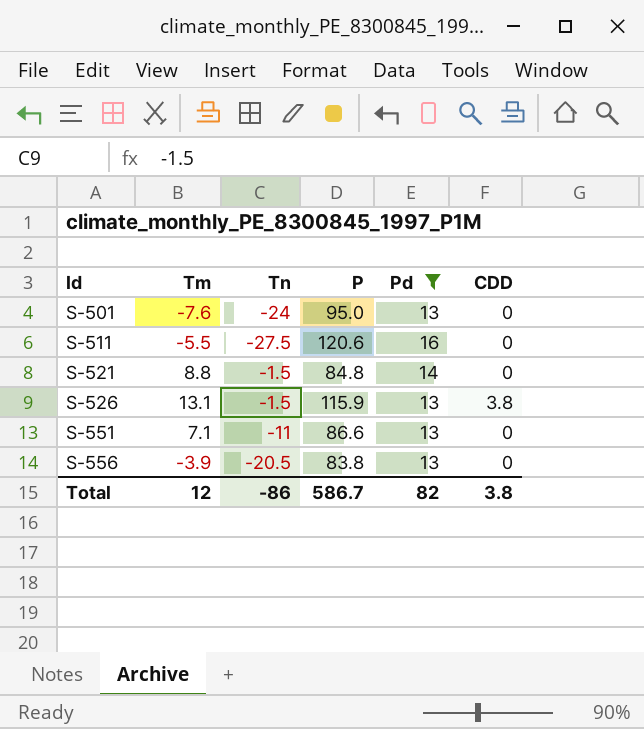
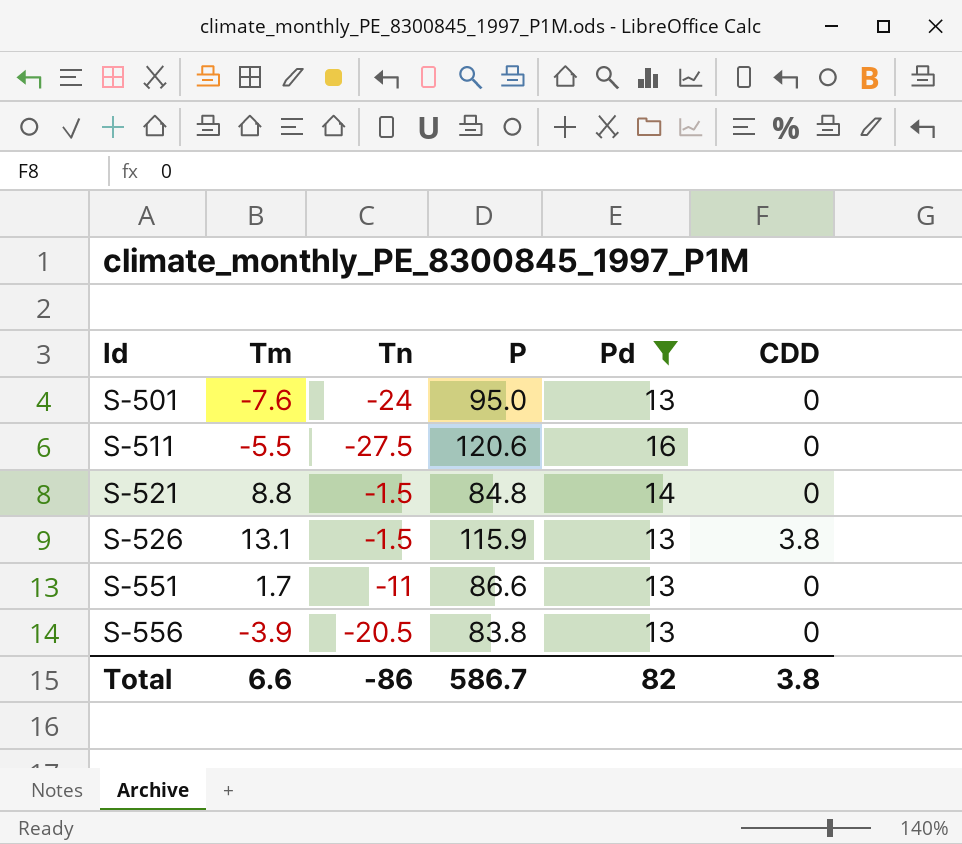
S-551 | Tm: 7.1 -> 1.7
Total | Tm: 12 -> 6.6

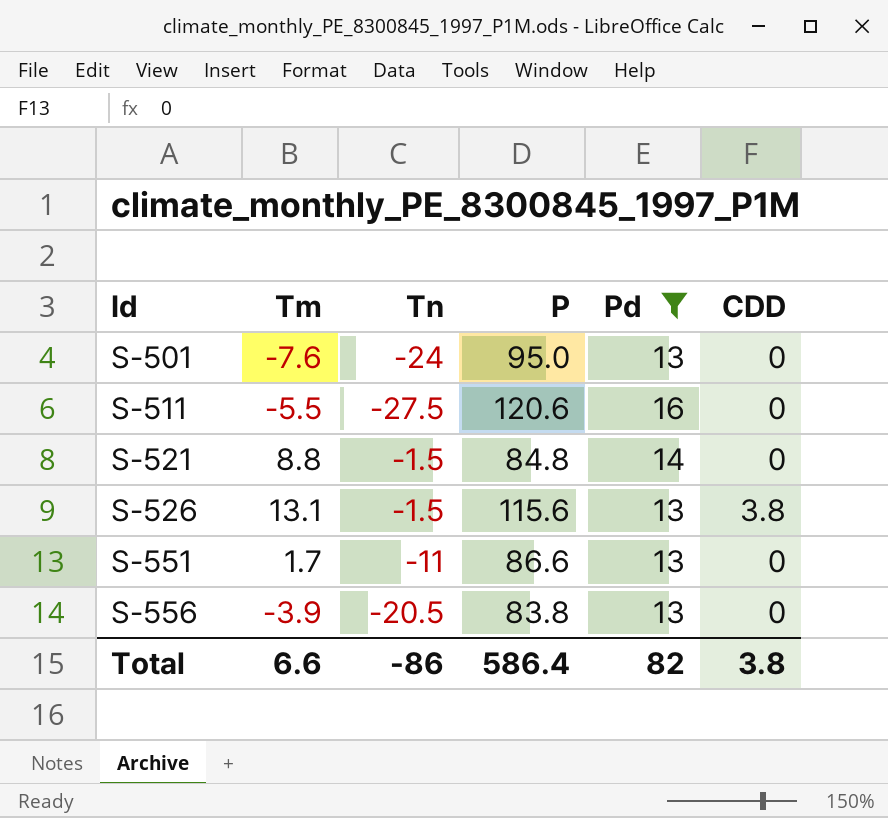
S-526 | P: 115.9 -> 115.6
Total | P: 586.7 -> 586.4

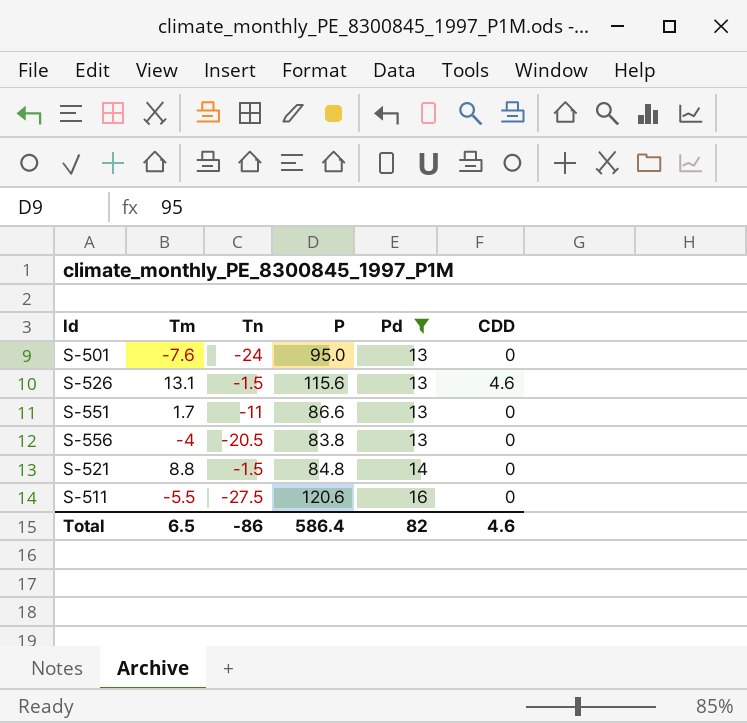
row order: Id ascending -> Pd ascending
S-526 | CDD: 3.8 -> 4.6
S-556 | Tm: -3.9 -> -4
Total | Tm: 6.6 -> 6.5
Total | CDD: 3.8 -> 4.6

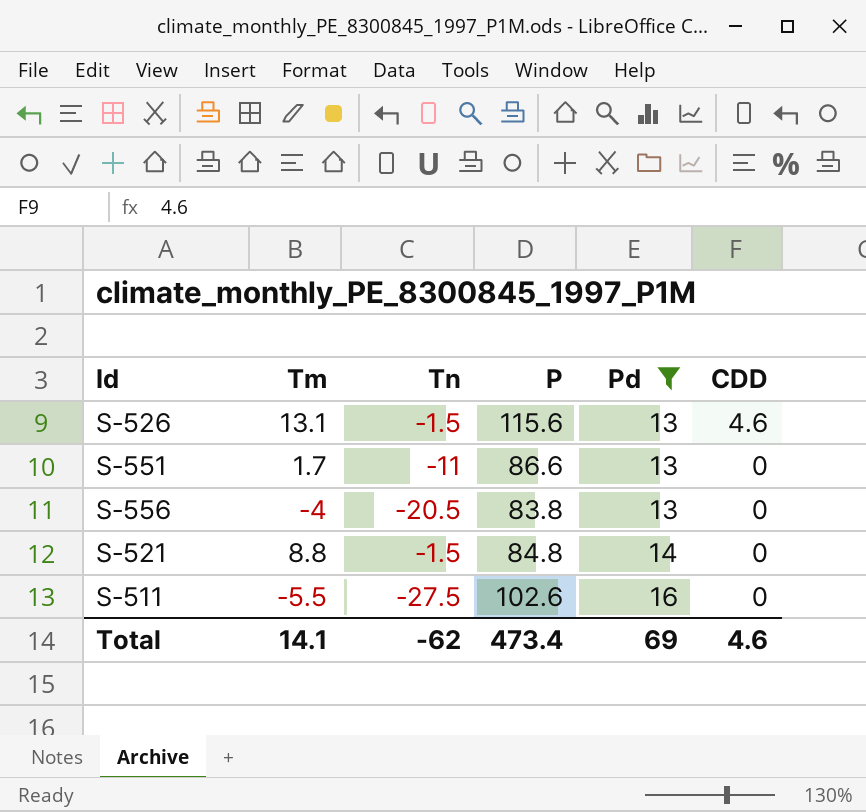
row S-501: -7.6 | -24 | 95.0 | 13 | 0 -> none
S-511 | P: 120.6 -> 102.6
Total | Tm: 6.5 -> 14.1
Total | Tn: -86 -> -62
Total | P: 586.4 -> 473.4
Total | Pd: 82 -> 69

